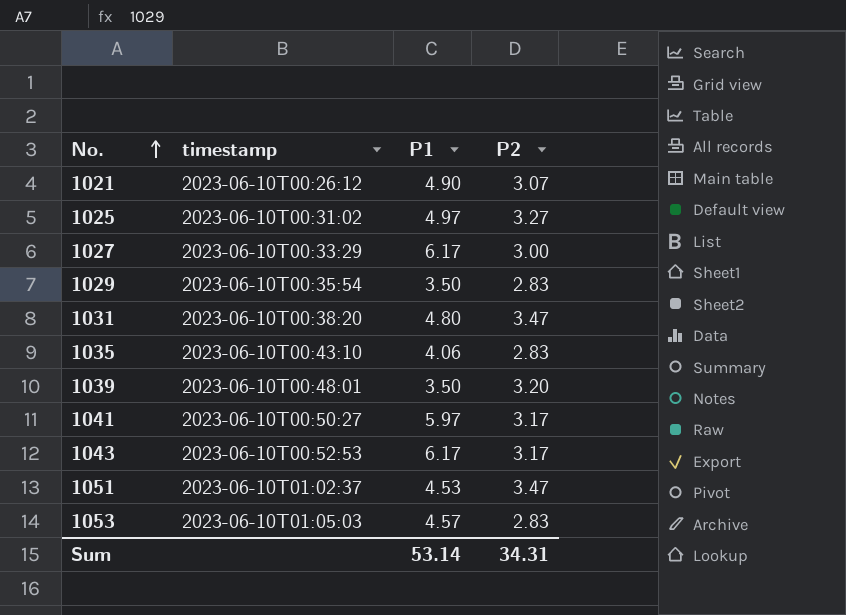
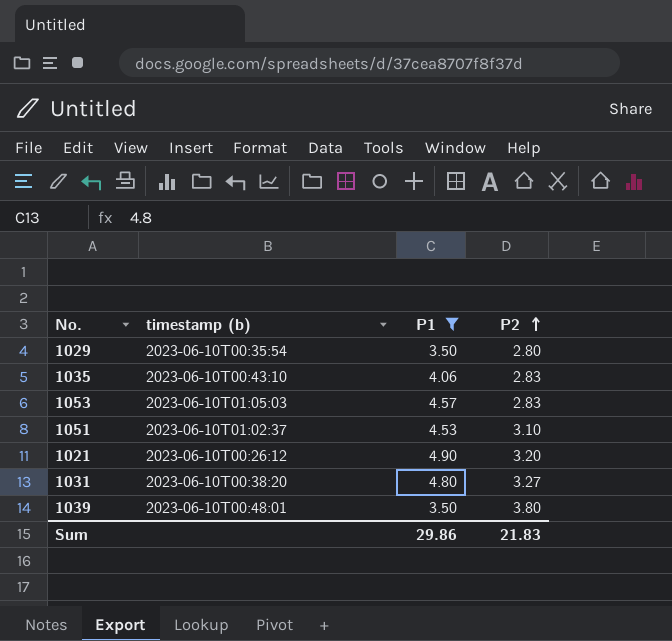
filter: none -> P1 <= 4.90
row order: No. ascending -> P2 ascending
column name: timestamp -> timestamp (b)
1029 | P2: 2.83 -> 2.80
1051 | P2: 3.47 -> 3.10
1021 | P2: 3.07 -> 3.20
1031 | P2: 3.47 -> 3.27
1039 | P2: 3.20 -> 3.80
Sum | P1: 53.14 -> 29.86
Sum | P2: 34.31 -> 21.83

